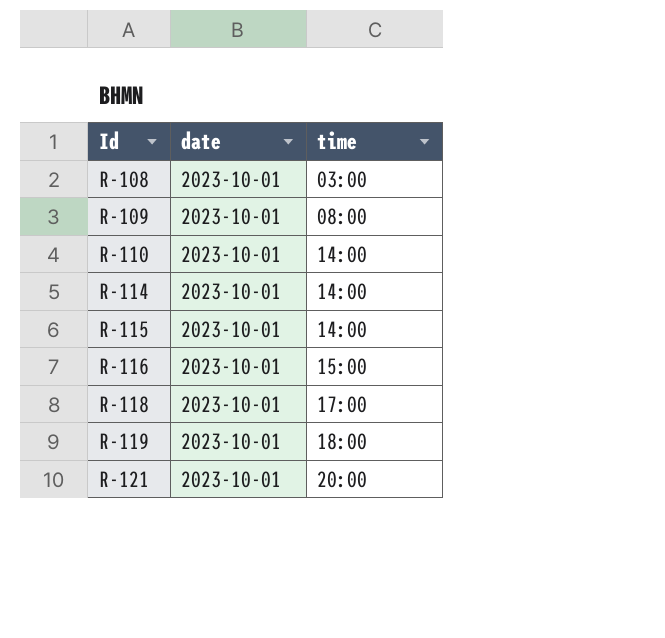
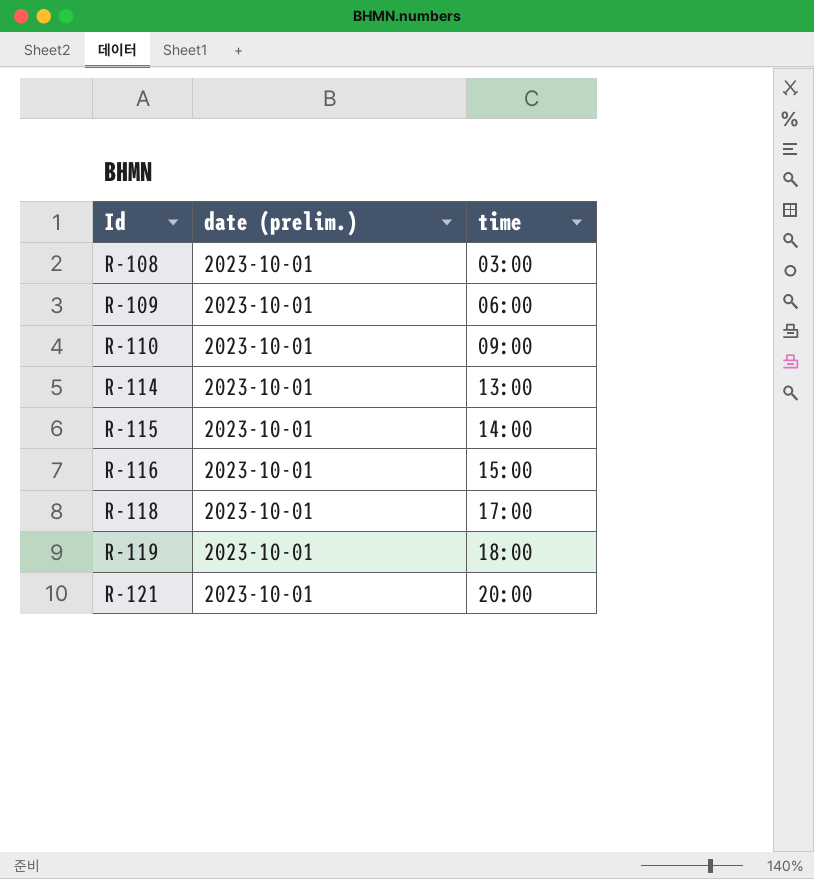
column name: date -> date (prelim.)
R-109 | time: 08:00 -> 06:00
R-110 | time: 14:00 -> 09:00
R-114 | time: 14:00 -> 13:00

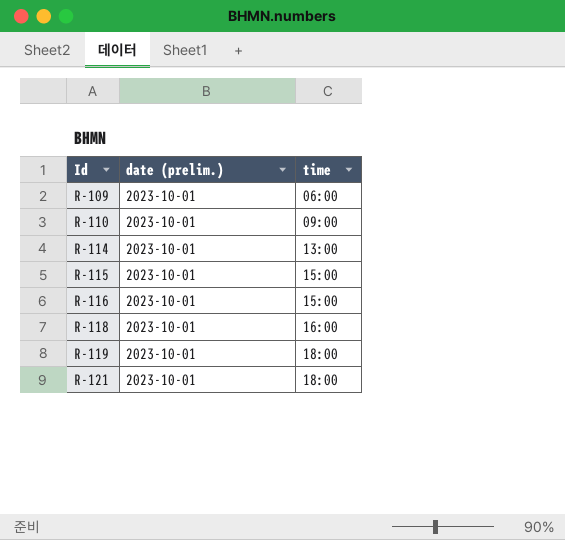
row R-108: 2023-10-01 | 03:00 -> none
R-115 | time: 14:00 -> 15:00
R-118 | time: 17:00 -> 16:00
R-121 | time: 20:00 -> 18:00

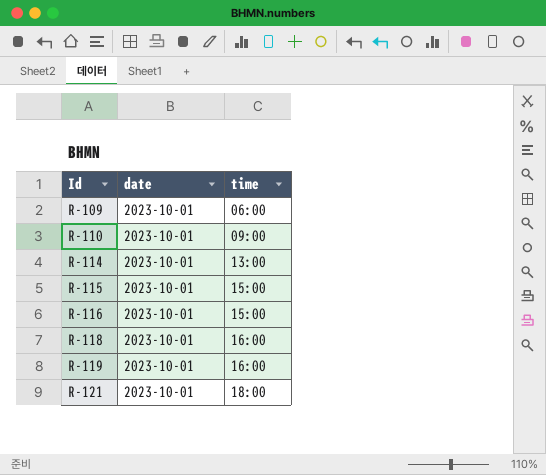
column name: date (prelim.) -> date
R-119 | time: 18:00 -> 16:00

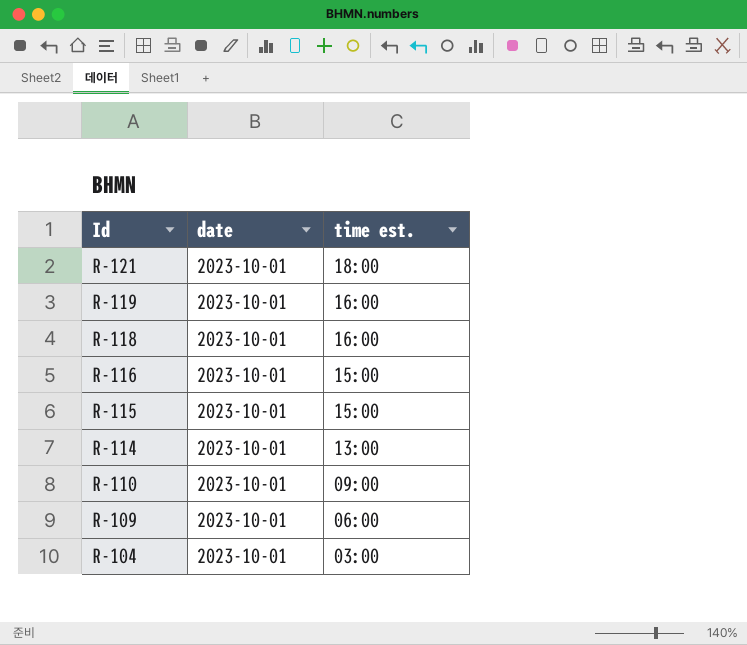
row order: Id ascending -> Id descending
column name: time -> time est.
row R-104: none -> 2023-10-01 | 03:00

